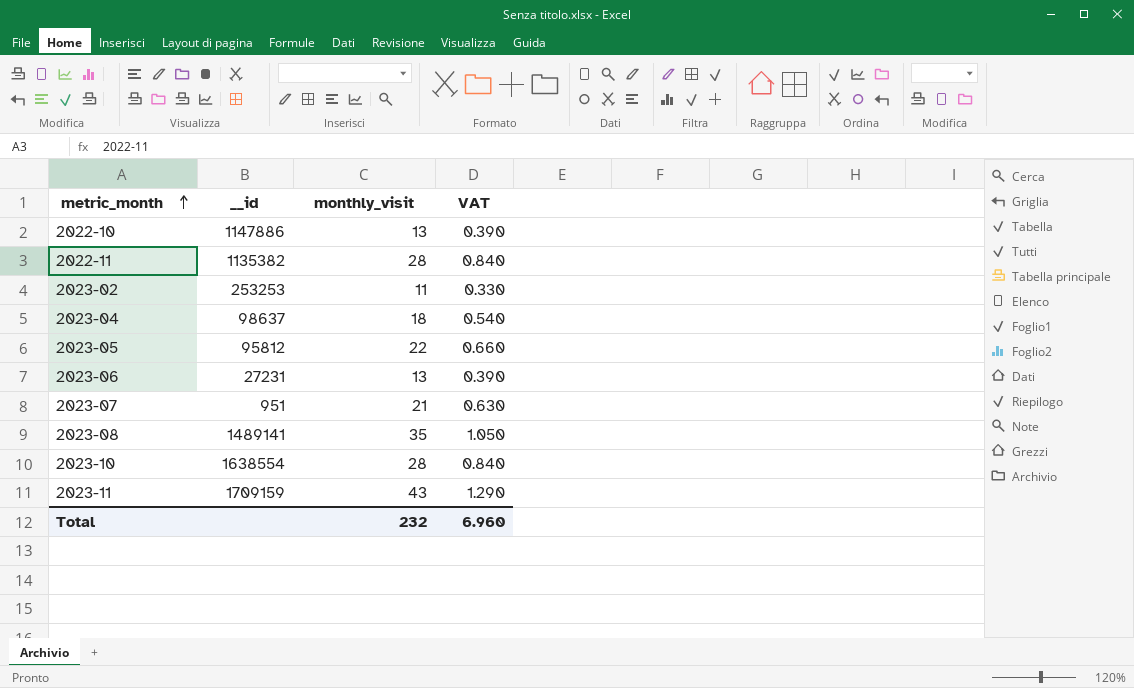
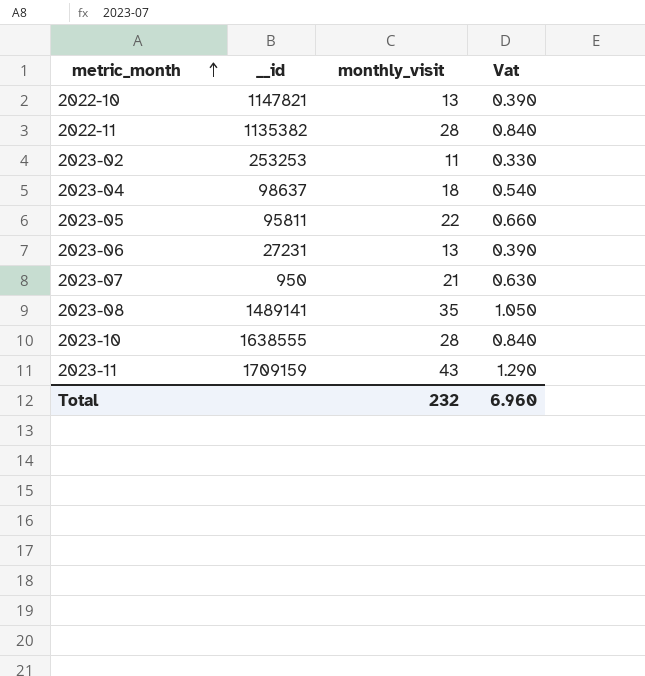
column name: VAT -> Vat
2022-10 | __id: 1147886 -> 1147821
2023-05 | __id: 95812 -> 95811
2023-07 | __id: 951 -> 950
2023-10 | __id: 1638554 -> 1638555

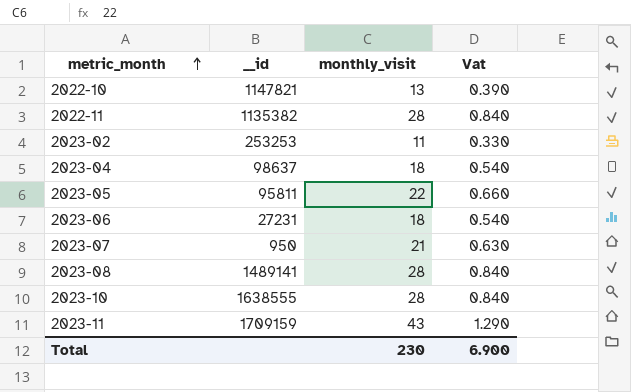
2023-06 | monthly_visit: 13 -> 18
2023-06 | Vat: 0.390 -> 0.540
2023-08 | monthly_visit: 35 -> 28
2023-08 | Vat: 1.050 -> 0.840
Total | monthly_visit: 232 -> 230
Total | Vat: 6.960 -> 6.900

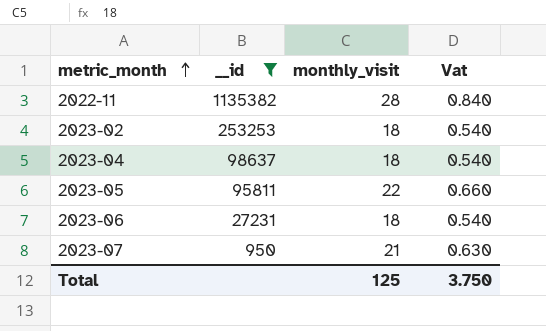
filter: none -> __id <= 1135382
2023-02 | monthly_visit: 11 -> 18
2023-02 | Vat: 0.330 -> 0.540
Total | monthly_visit: 230 -> 125
Total | Vat: 6.900 -> 3.750

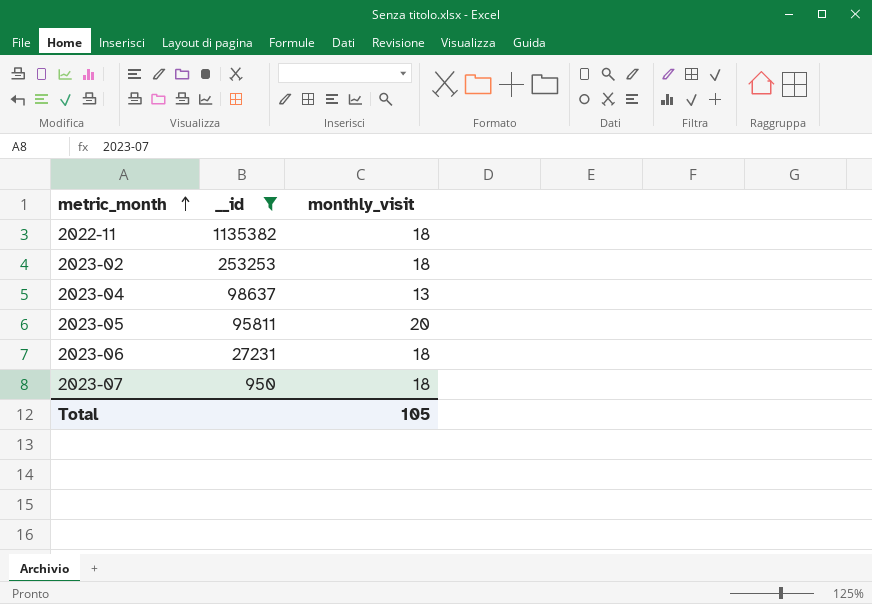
column Vat | formula: [monthly_visit] * 0.03 -> none
2022-11 | monthly_visit: 28 -> 18
2023-04 | monthly_visit: 18 -> 13
2023-05 | monthly_visit: 22 -> 20
2023-07 | monthly_visit: 21 -> 18
Total | monthly_visit: 125 -> 105

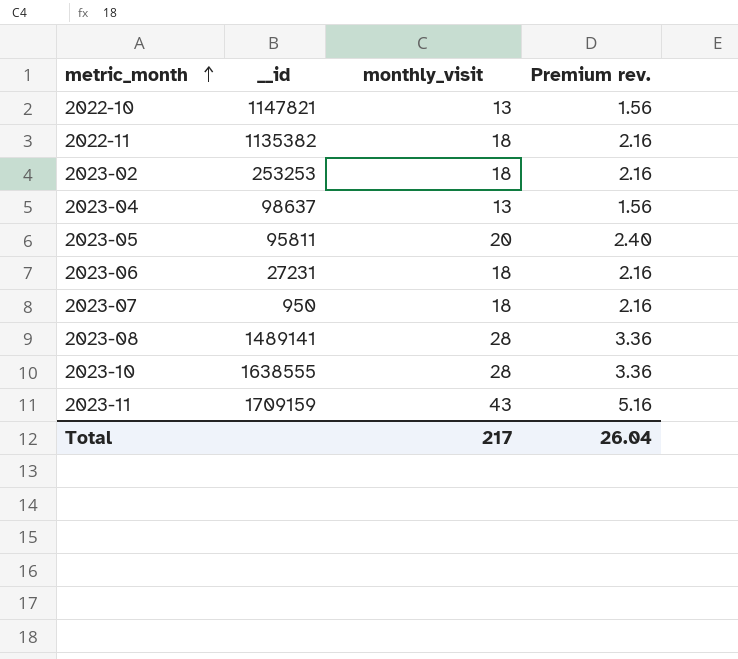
filter: __id <= 1135382 -> none
column Premium rev. | formula: none -> [monthly_visit] * 0.12
Total | monthly_visit: 105 -> 217

